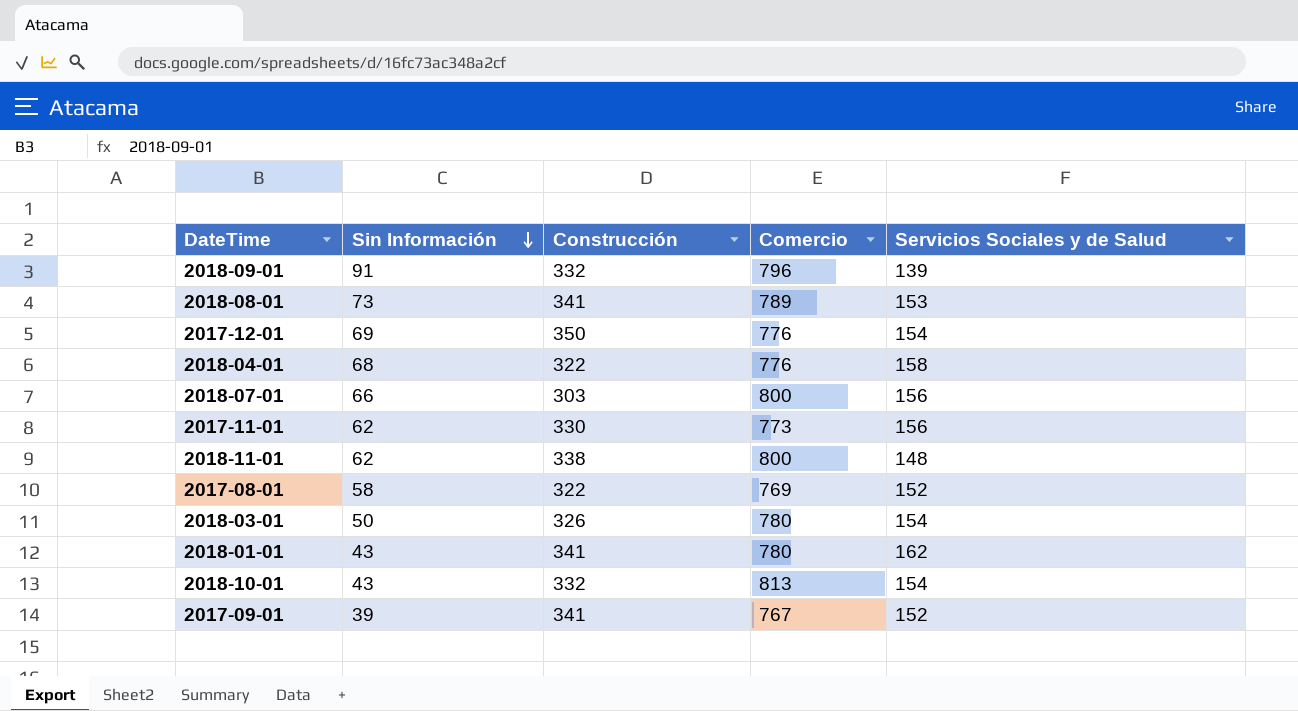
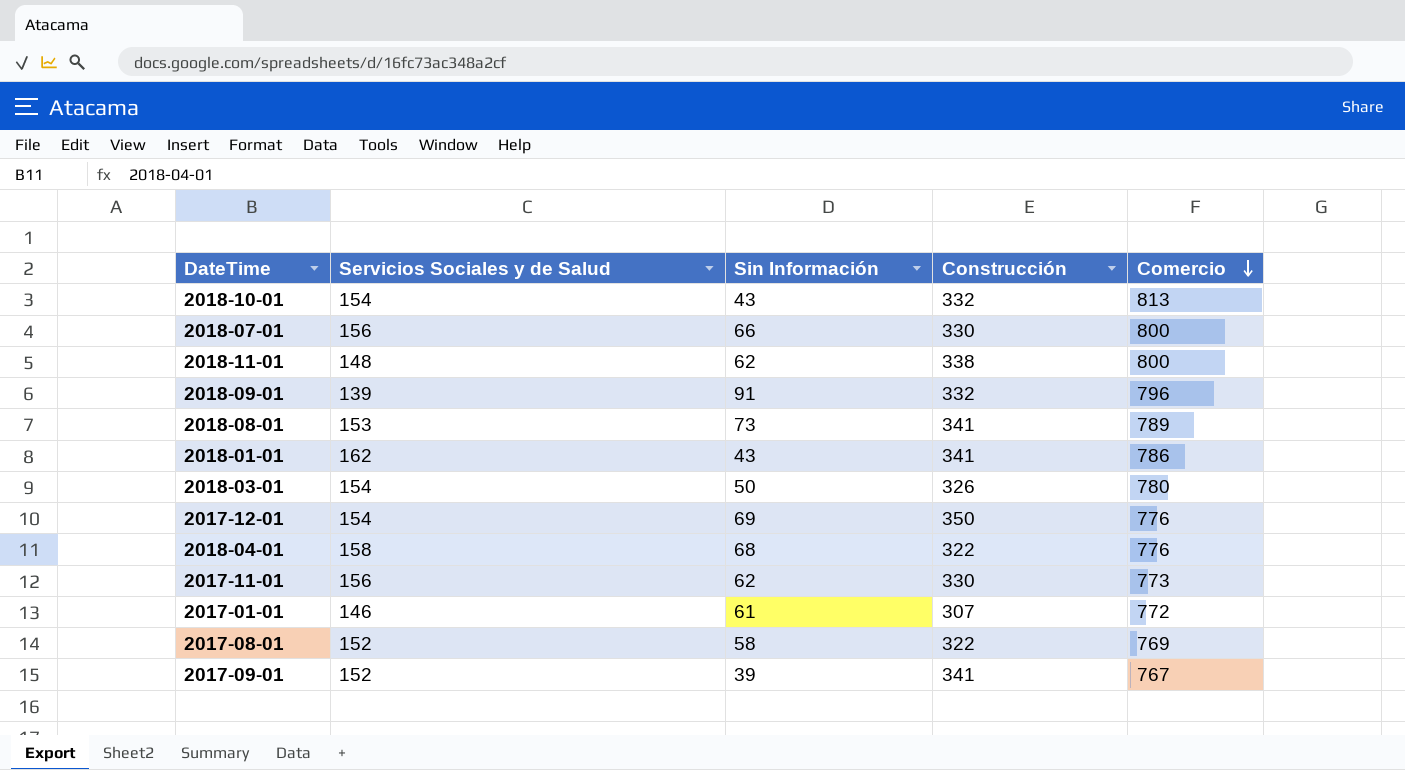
row order: Sin Información descending -> Comercio descending
column Servicios Sociales y de Salud | position: 5 -> 2
2018-07-01 | Construcción: 303 -> 330
2018-01-01 | Comercio: 780 -> 786
row 2017-01-01: none -> 146 | 61 | 307 | 772

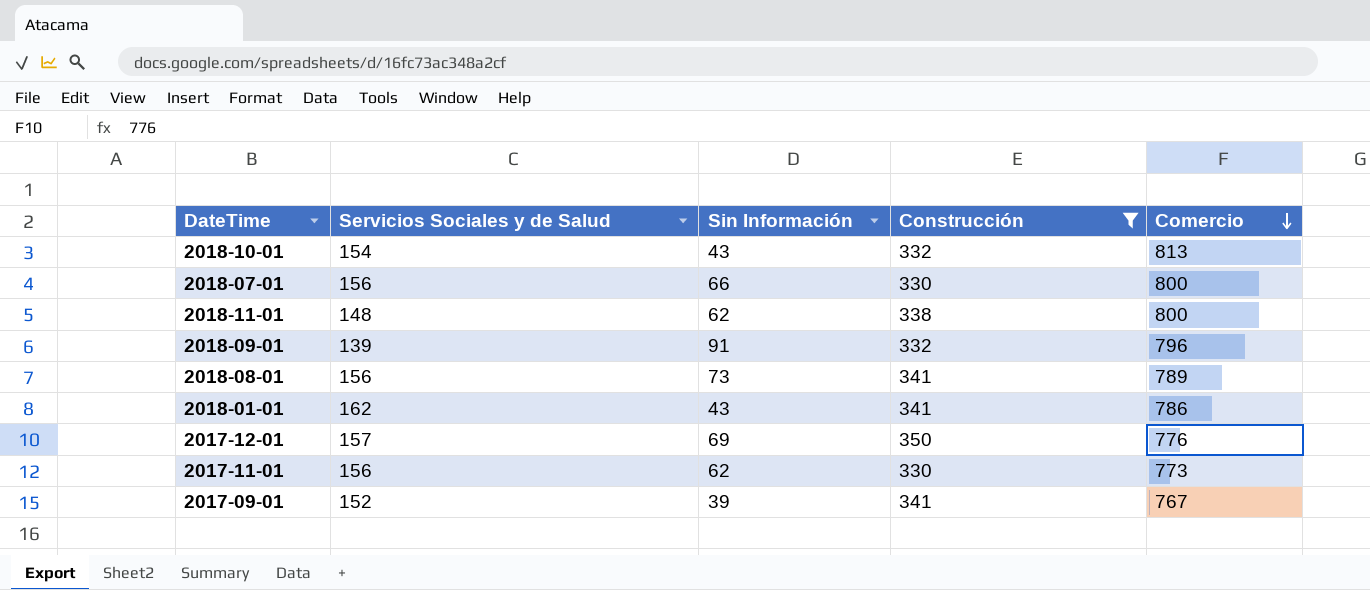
filter: none -> Construcción >= 330
2018-08-01 | Servicios Sociales y de Salud: 153 -> 156
2017-12-01 | Servicios Sociales y de Salud: 154 -> 157

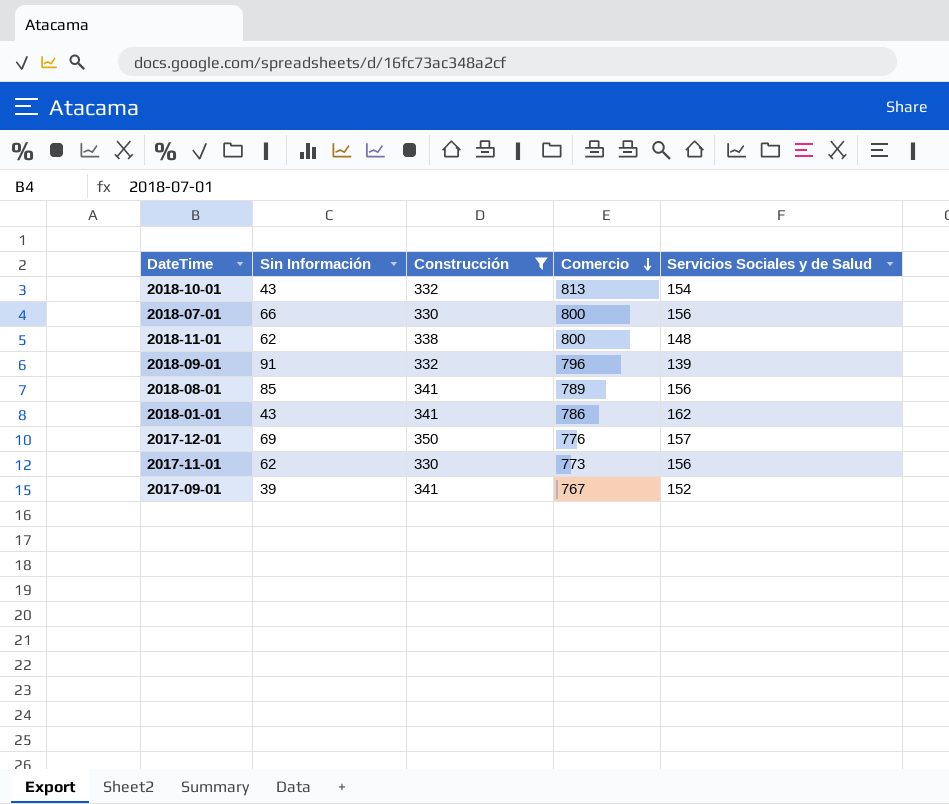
column Servicios Sociales y de Salud | position: 2 -> 5
2018-08-01 | Sin Información: 73 -> 85

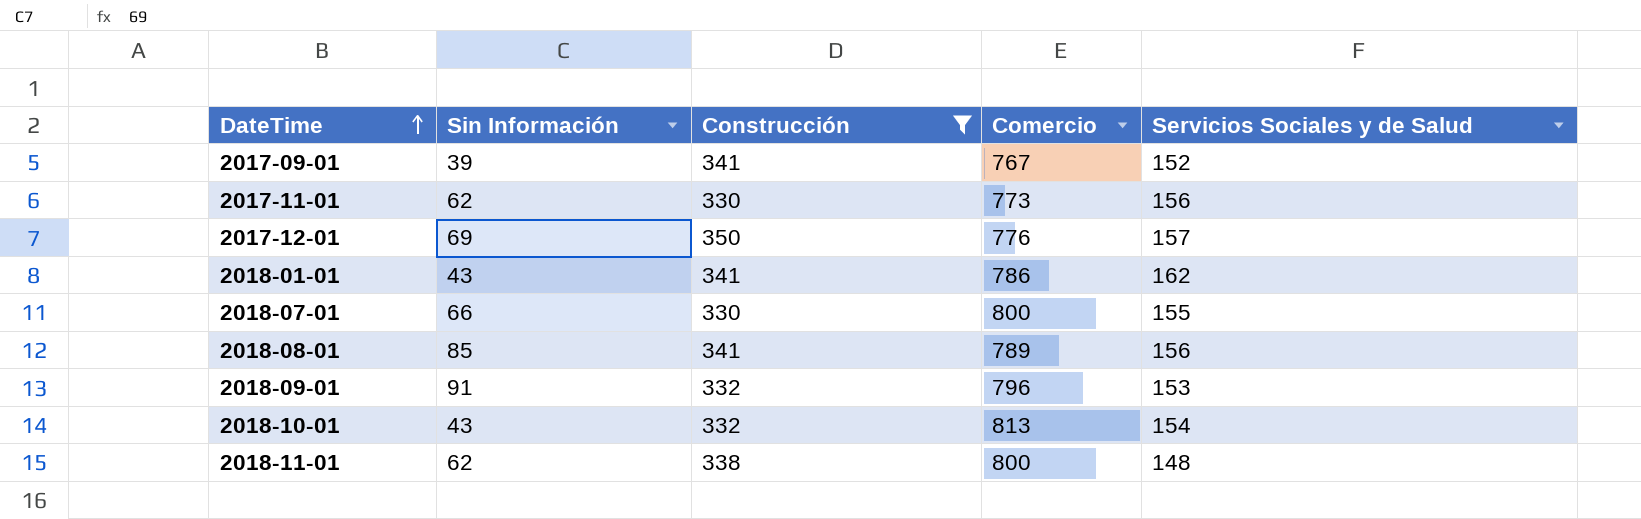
row order: Comercio descending -> DateTime ascending
2018-07-01 | Servicios Sociales y de Salud: 156 -> 155
2018-09-01 | Servicios Sociales y de Salud: 139 -> 153

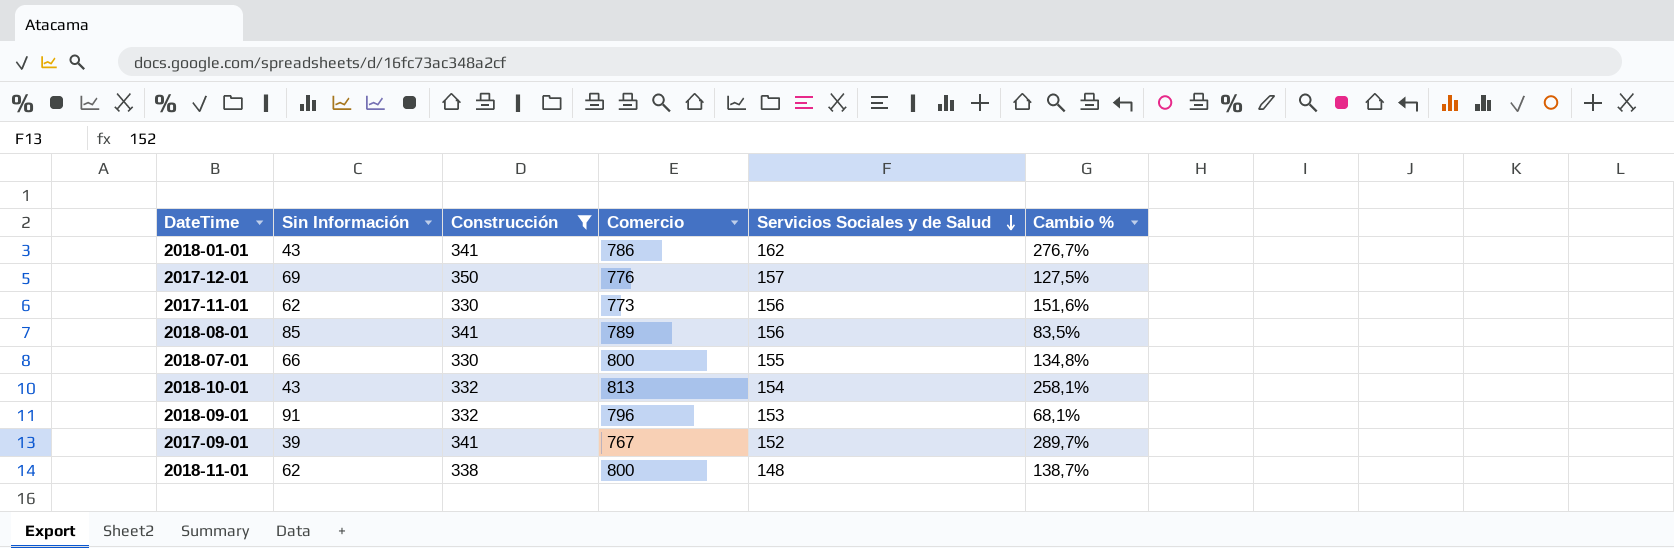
row order: DateTime ascending -> Servicios Sociales y de Salud descending
column Cambio % | formula: none -> ([Servicios Sociales y de Salud] - [Sin Información]) / [Sin Información]

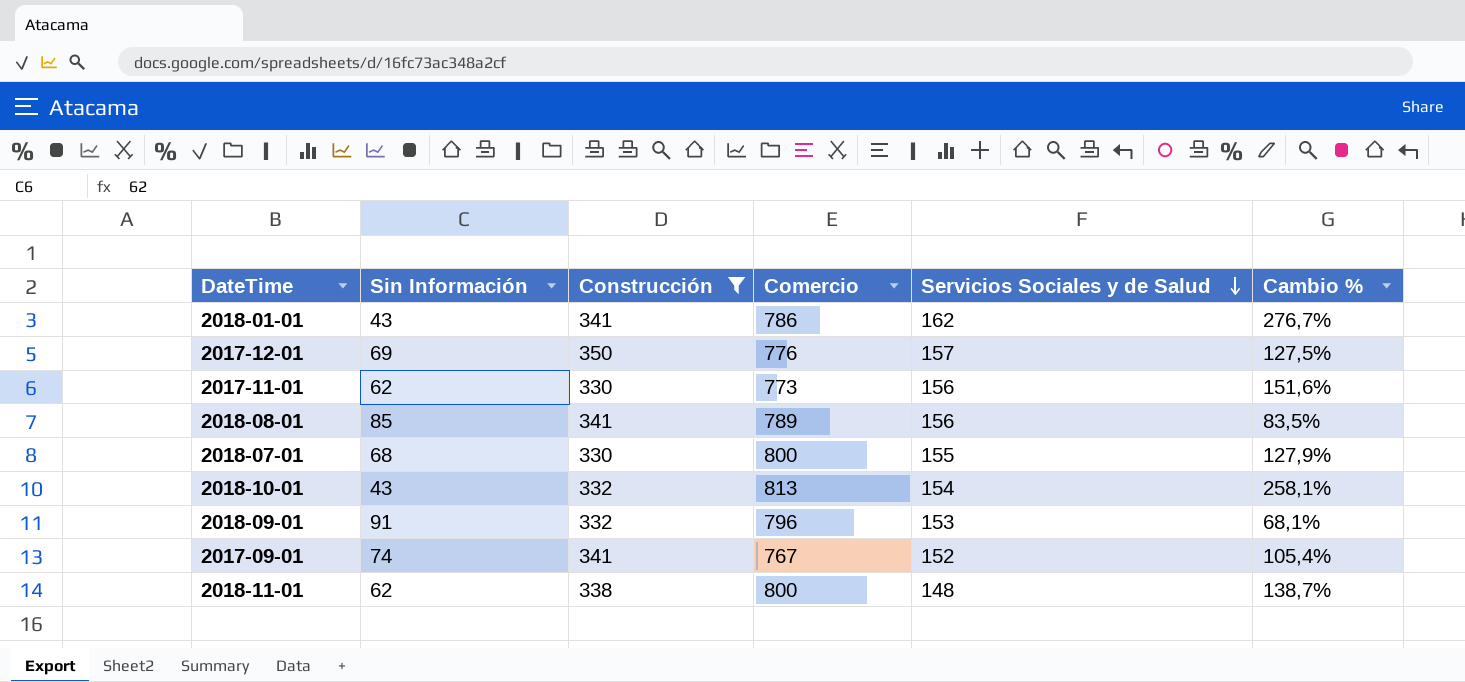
2018-07-01 | Sin Información: 66 -> 68
2018-07-01 | Cambio %: 134,8% -> 127,9%
2017-09-01 | Sin Información: 39 -> 74
2017-09-01 | Cambio %: 289,7% -> 105,4%

